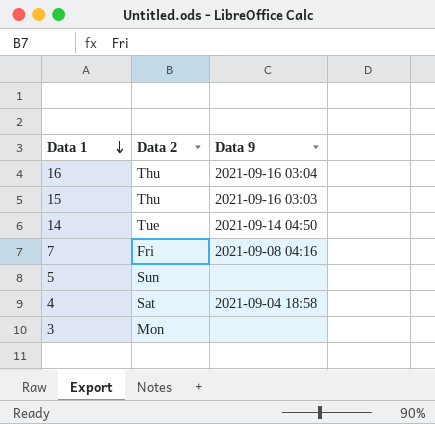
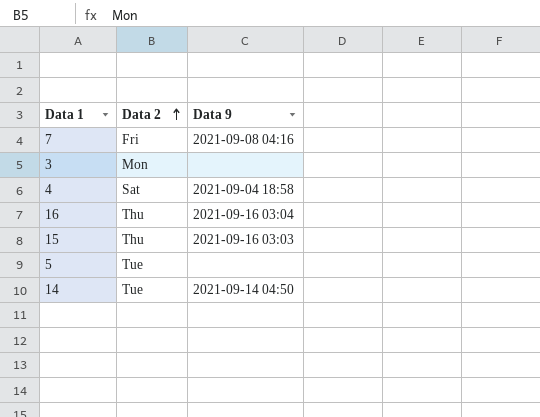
row order: Data 1 descending -> Data 2 ascending
5 | Data 2: Sun -> Tue

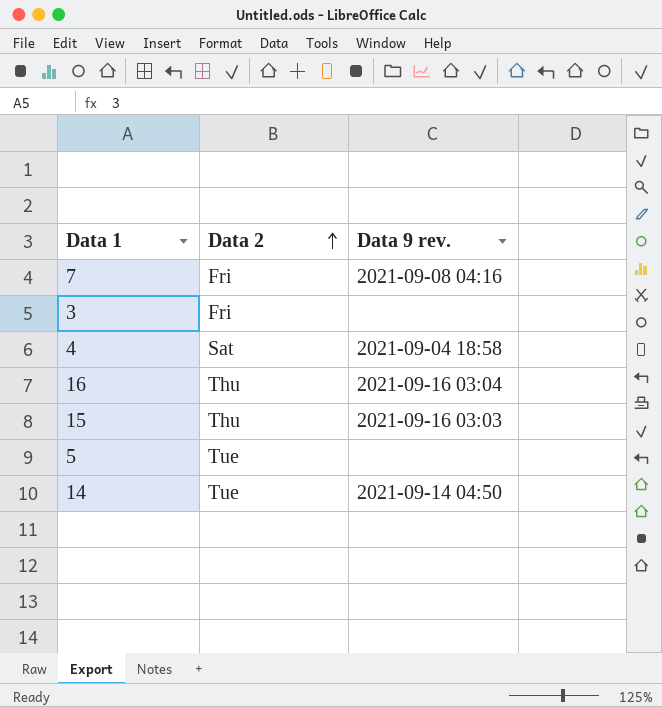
column name: Data 9 -> Data 9 rev.
3 | Data 2: Mon -> Fri

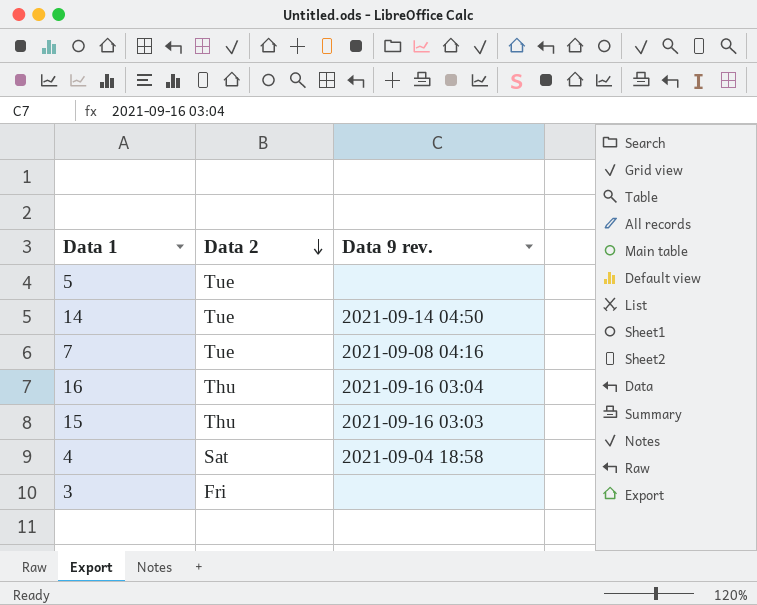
row order: Data 2 ascending -> Data 2 descending
7 | Data 2: Fri -> Tue

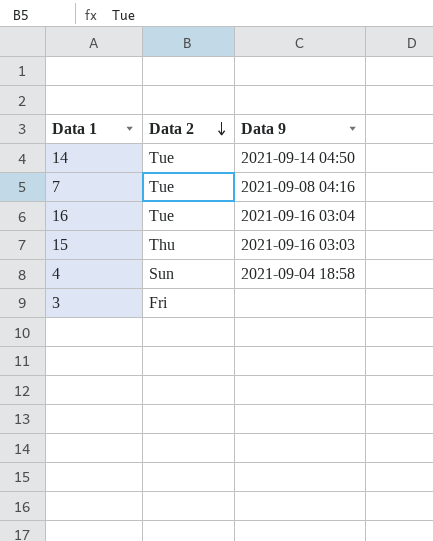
column name: Data 9 rev. -> Data 9
row 5: Tue | none -> none
16 | Data 2: Thu -> Tue
4 | Data 2: Sat -> Sun

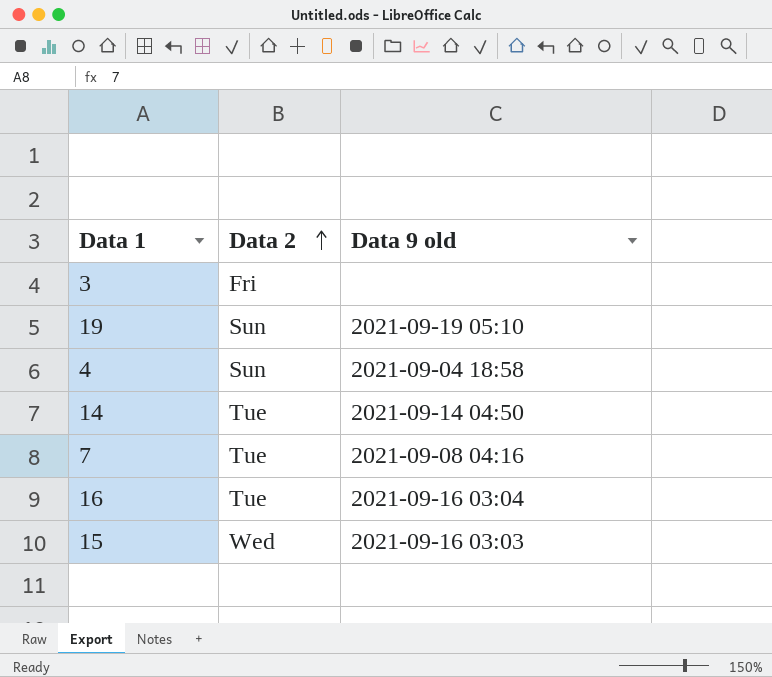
row order: Data 2 descending -> Data 2 ascending
column name: Data 9 -> Data 9 old
row 19: none -> Sun | 2021-09-19 05:10
15 | Data 2: Thu -> Wed

